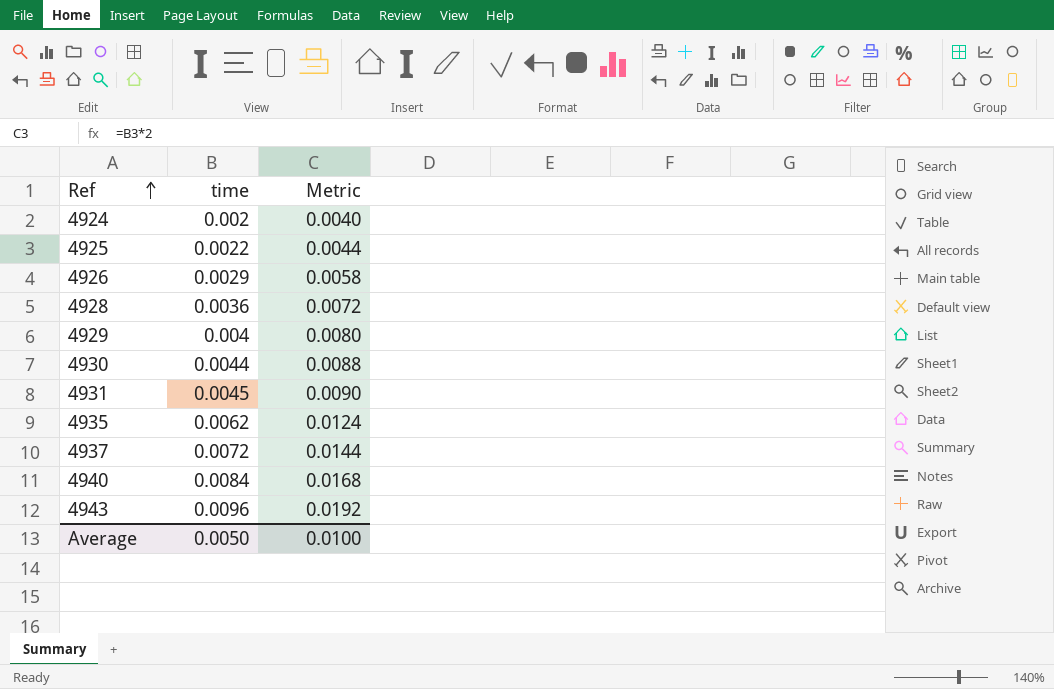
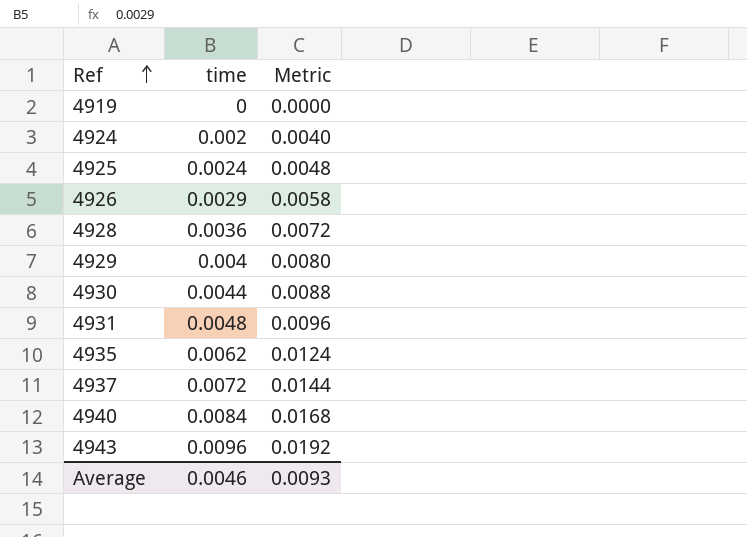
row 4919: none -> 0 | 0.0000
4925 | time: 0.0022 -> 0.0024
4925 | Metric: 0.0044 -> 0.0048
4931 | time: 0.0045 -> 0.0048
4931 | Metric: 0.0090 -> 0.0096
Average | time: 0.0050 -> 0.0046
Average | Metric: 0.0100 -> 0.0093

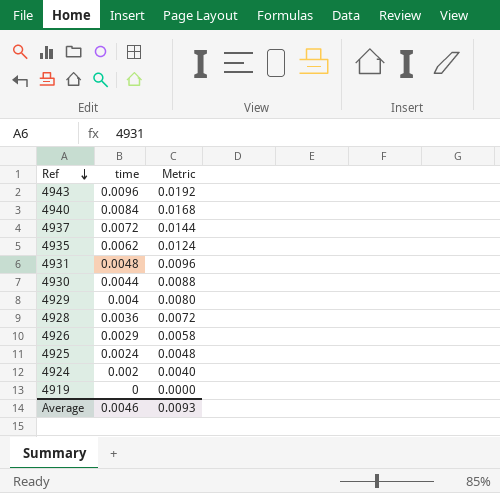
row order: Ref ascending -> Ref descending

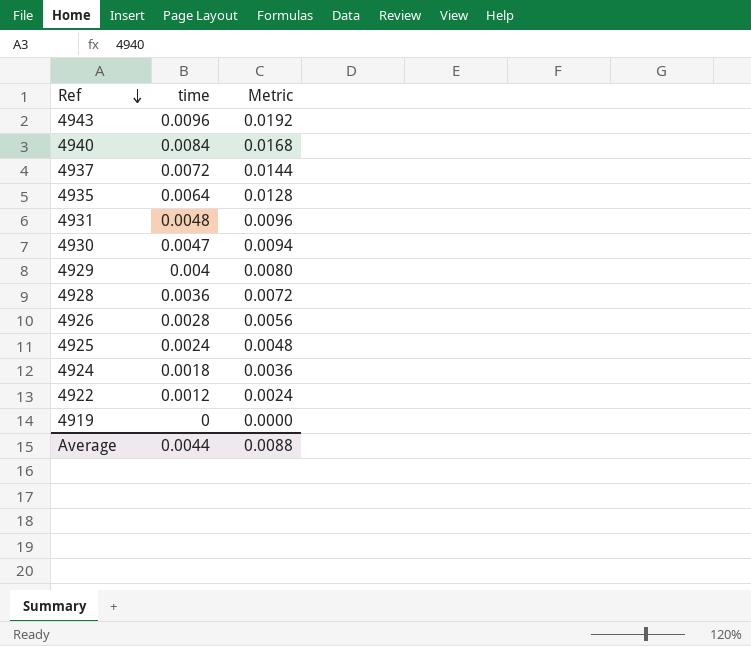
4935 | time: 0.0062 -> 0.0064
4935 | Metric: 0.0124 -> 0.0128
4930 | time: 0.0044 -> 0.0047
4930 | Metric: 0.0088 -> 0.0094
4926 | time: 0.0029 -> 0.0028
4926 | Metric: 0.0058 -> 0.0056
4924 | time: 0.002 -> 0.0018
4924 | Metric: 0.0040 -> 0.0036
row 4922: none -> 0.0012 | 0.0024
Average | time: 0.0046 -> 0.0044
Average | Metric: 0.0093 -> 0.0088

